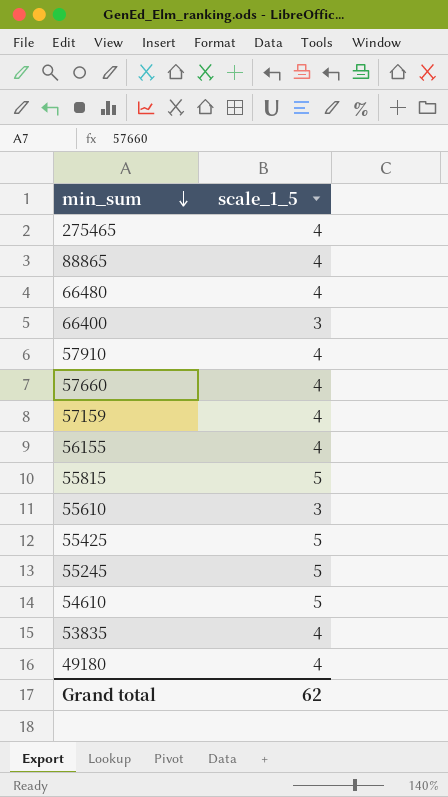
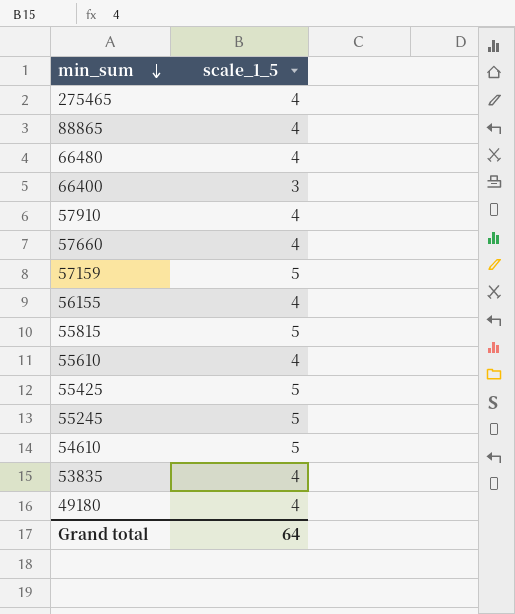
57159 | scale_1_5: 4 -> 5
55610 | scale_1_5: 3 -> 4
Grand total | scale_1_5: 62 -> 64

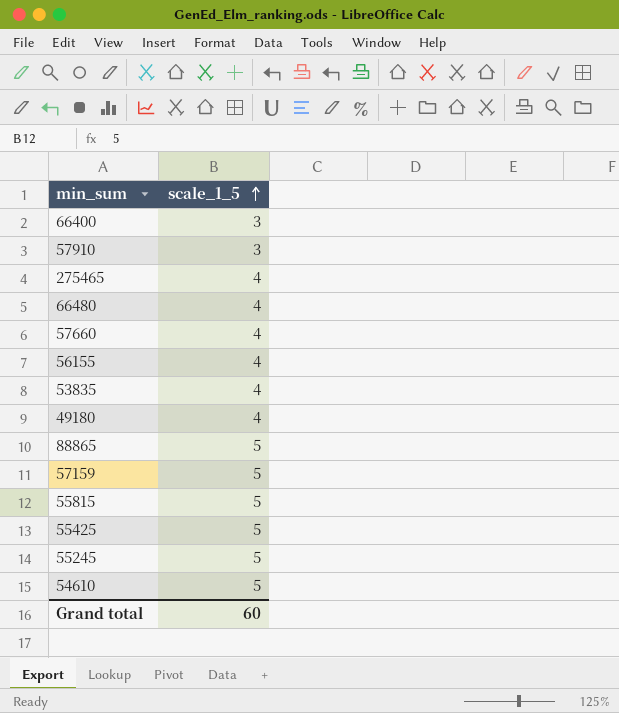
row order: min_sum descending -> scale_1_5 ascending
row 55610: 4 -> none
57910 | scale_1_5: 4 -> 3
88865 | scale_1_5: 4 -> 5
Grand total | scale_1_5: 64 -> 60

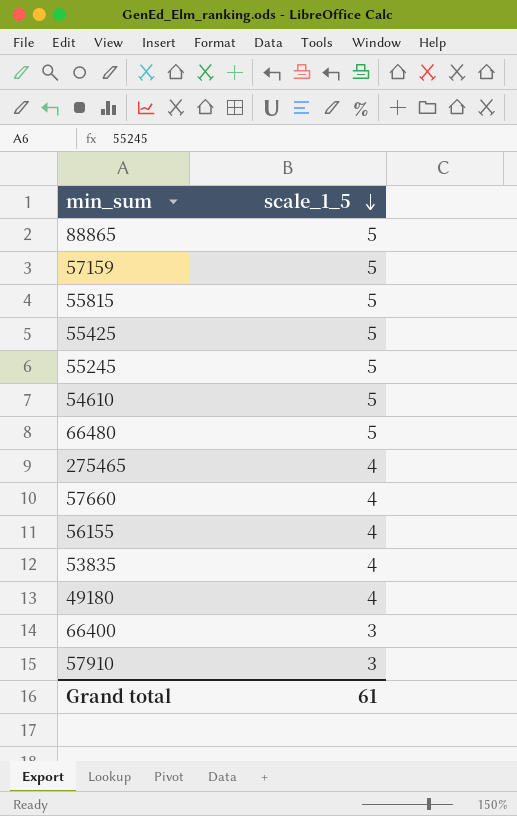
row order: scale_1_5 ascending -> scale_1_5 descending
66480 | scale_1_5: 4 -> 5
Grand total | scale_1_5: 60 -> 61

